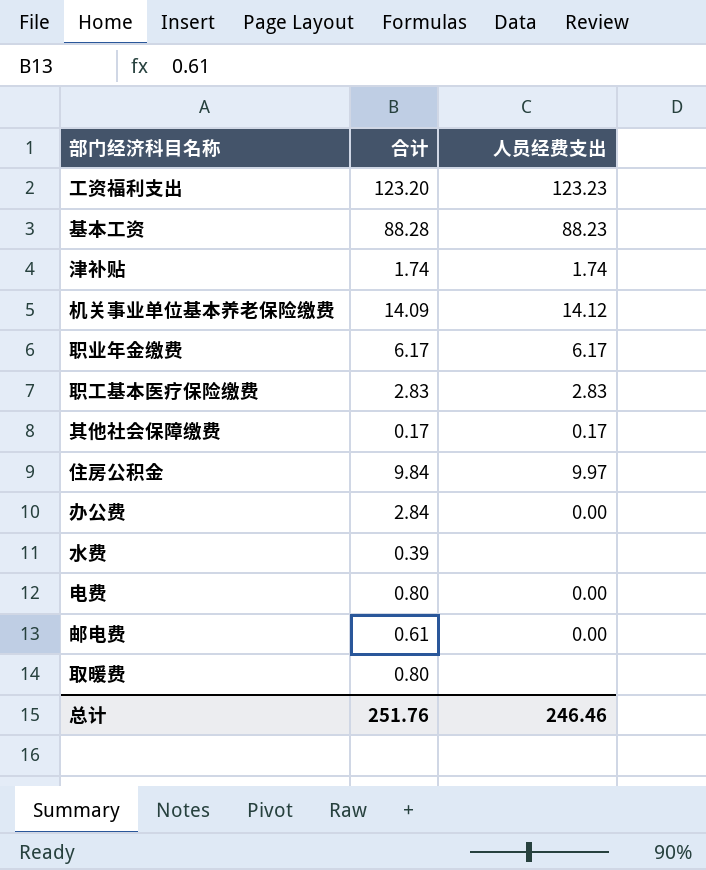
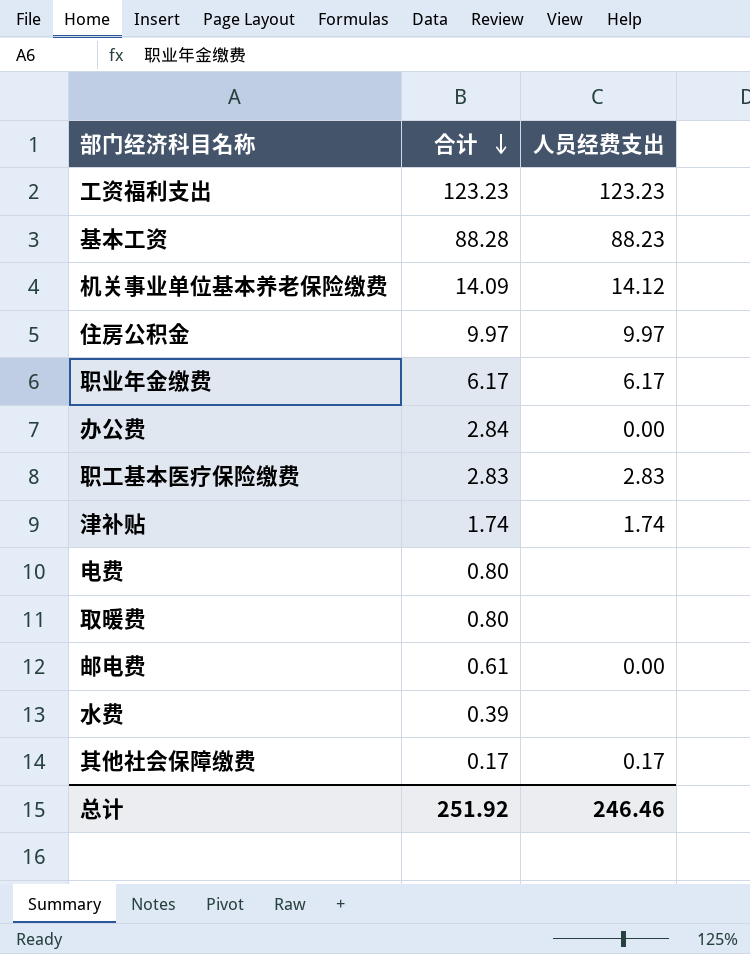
row order: none -> 合计 descending
工资福利支出 | 合计: 123.20 -> 123.23
住房公积金 | 合计: 9.84 -> 9.97
电费 | 人员经费支出: 0.00 -> none
总计 | 合计: 251.76 -> 251.92

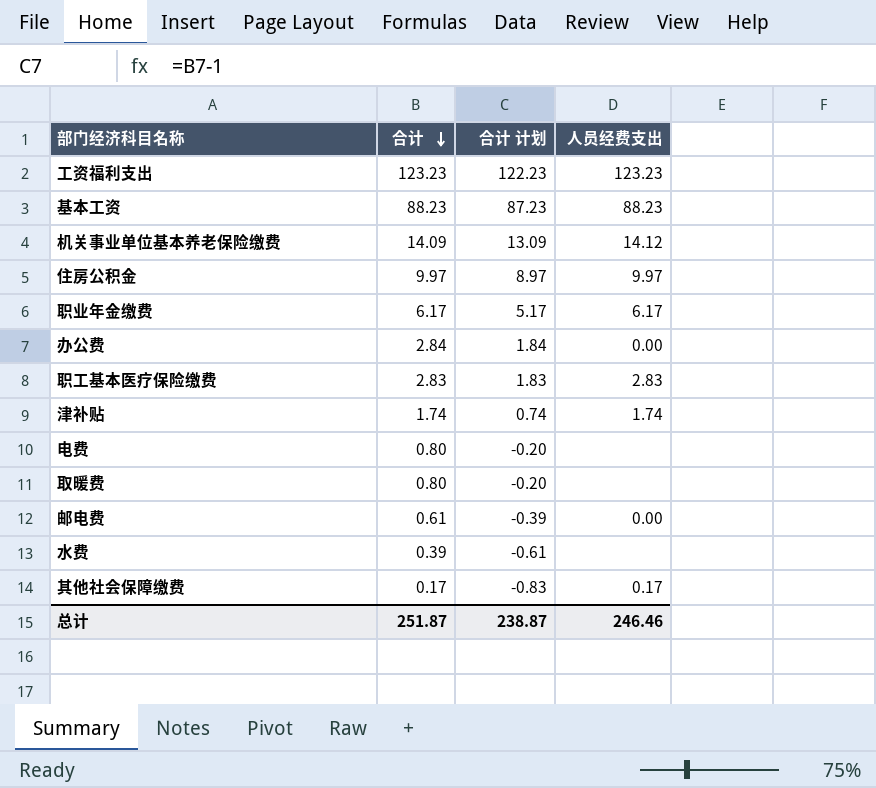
column 合计 计划 | formula: none -> [合计] - 1
基本工资 | 合计: 88.28 -> 88.23
总计 | 合计: 251.92 -> 251.87

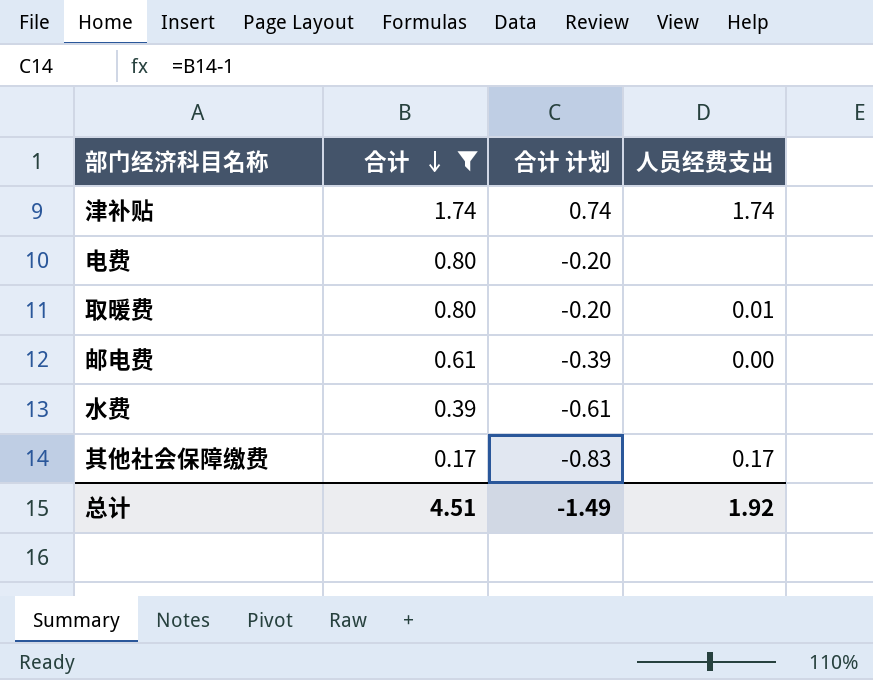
filter: none -> 合计 <= 1.74
取暖费 | 人员经费支出: none -> 0.01
总计 | 合计: 251.87 -> 4.51
总计 | 合计 计划: 238.87 -> -1.49
总计 | 人员经费支出: 246.46 -> 1.92

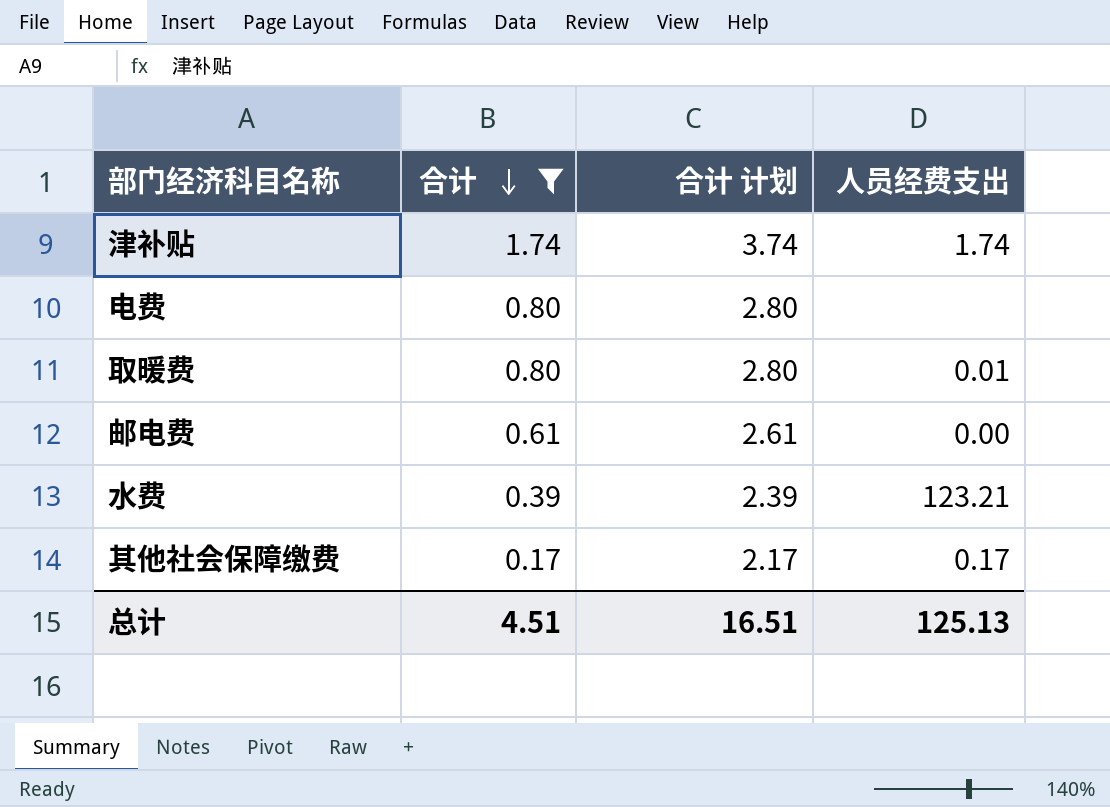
column 合计 计划 | formula: [合计] - 1 -> [合计] + 2
水费 | 人员经费支出: none -> 123.21
总计 | 合计 计划: -1.49 -> 16.51
总计 | 人员经费支出: 1.92 -> 125.13

